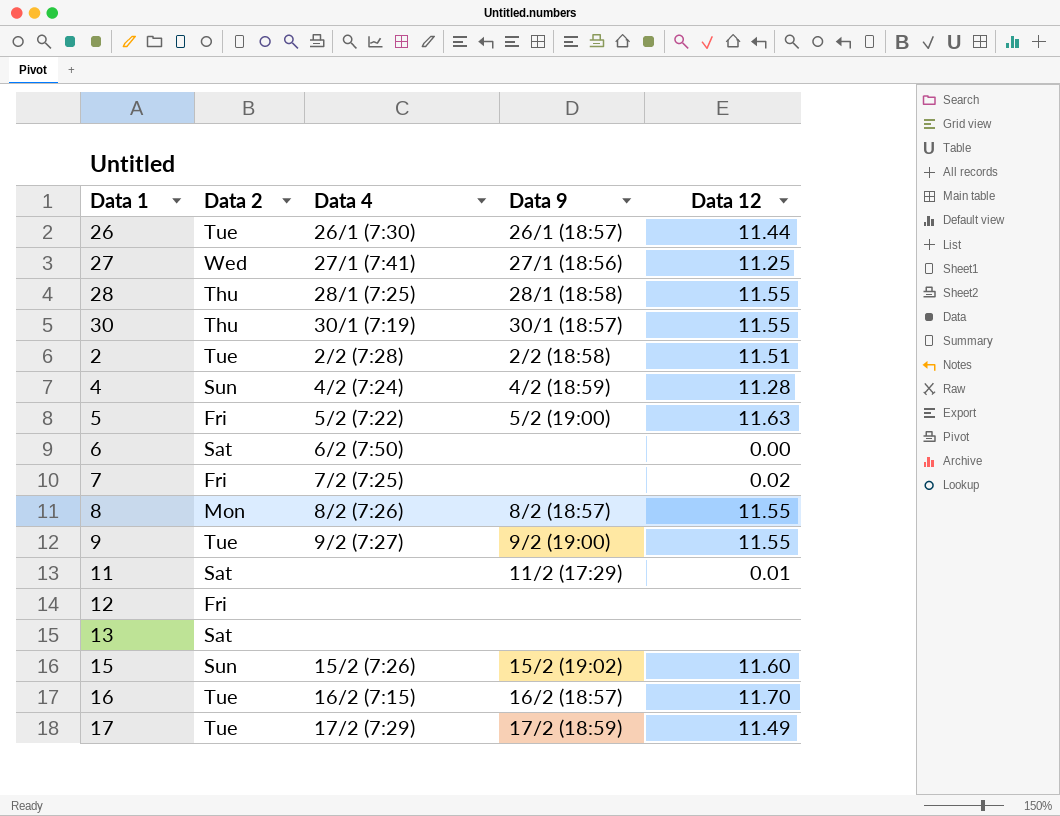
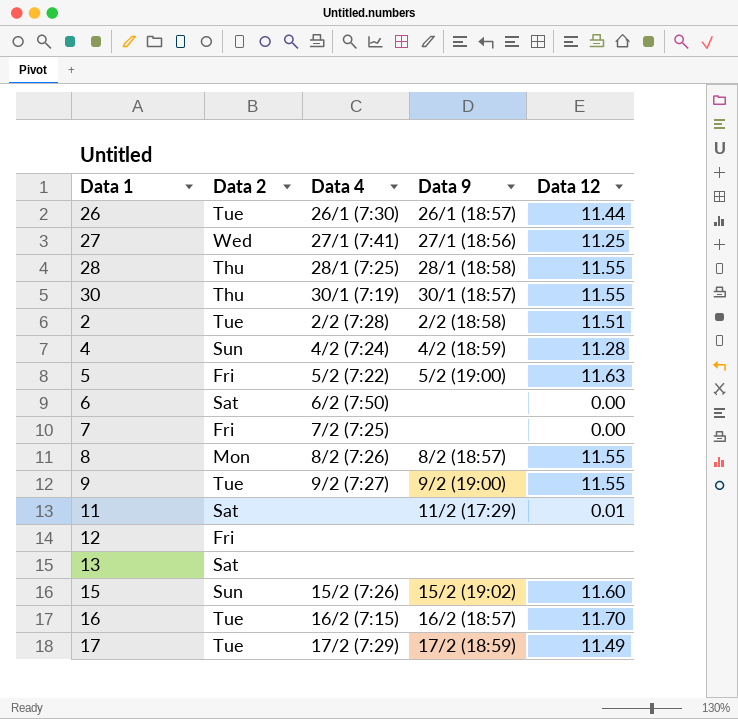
7 | Data 12: 0.02 -> 0.00

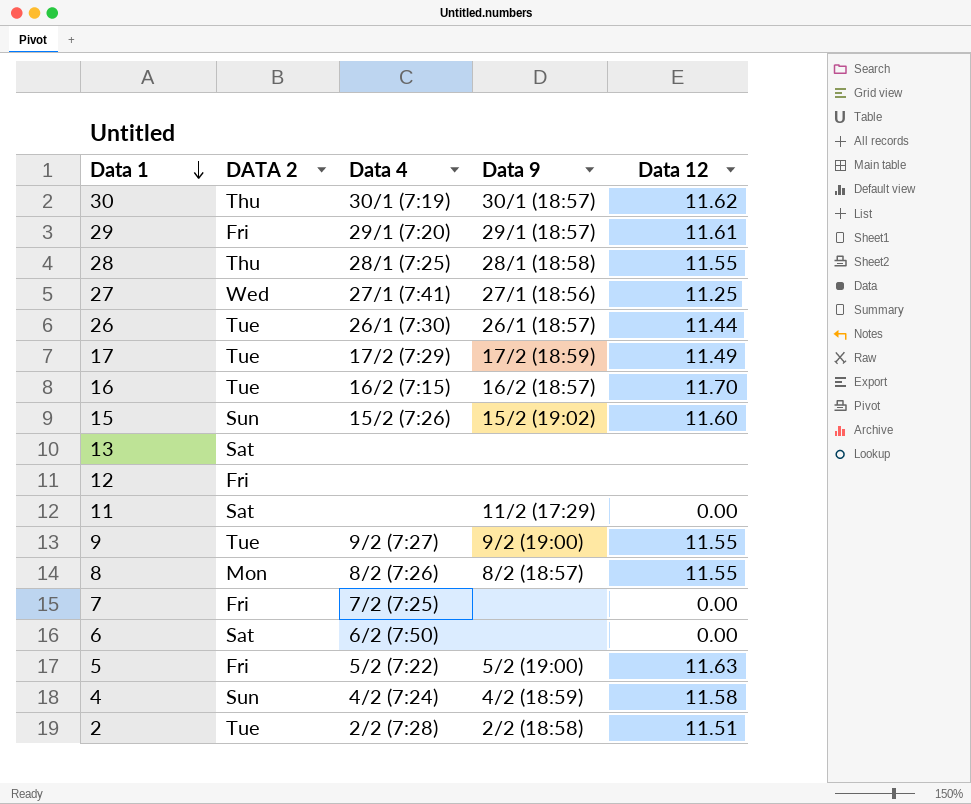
row order: none -> Data 1 descending
column name: Data 2 -> DATA 2
30 | Data 12: 11.55 -> 11.62
row 29: none -> Fri | 29/1 (7:20) | 29/1 (18:57) | 11.61
11 | Data 12: 0.01 -> 0.00
4 | Data 12: 11.28 -> 11.58

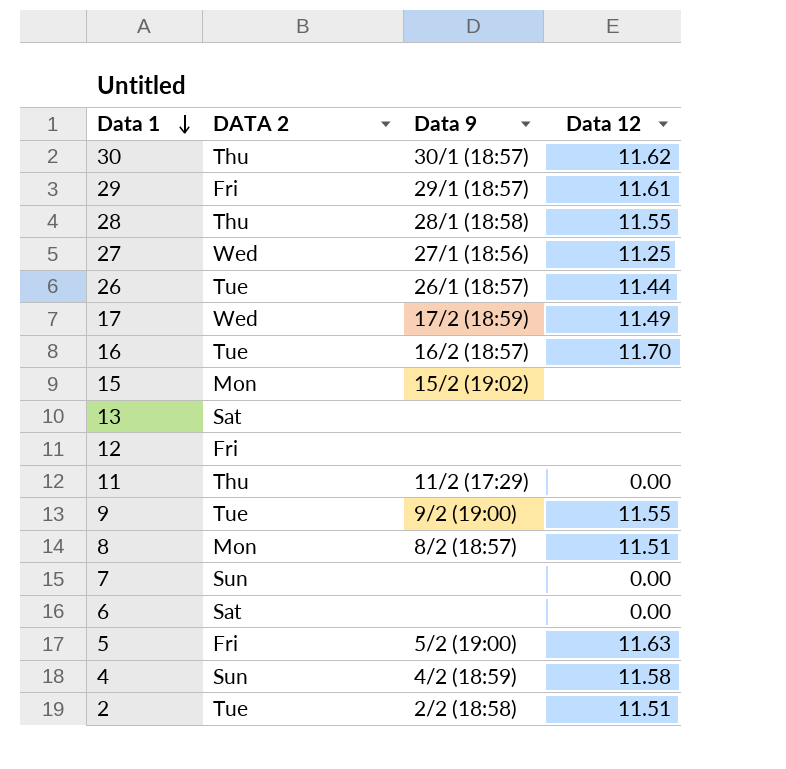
column Data 4 | position: 3 -> none
17 | DATA 2: Tue -> Wed
15 | DATA 2: Sun -> Mon
15 | Data 12: 11.60 -> none
11 | DATA 2: Sat -> Thu
8 | Data 12: 11.55 -> 11.51
7 | DATA 2: Fri -> Sun

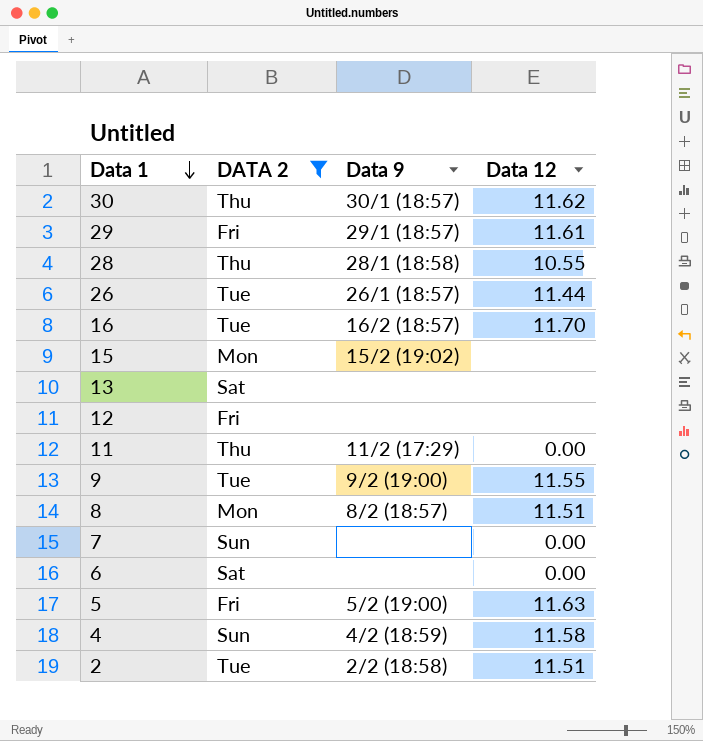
filter: none -> DATA 2 != Wed
28 | Data 12: 11.55 -> 10.55

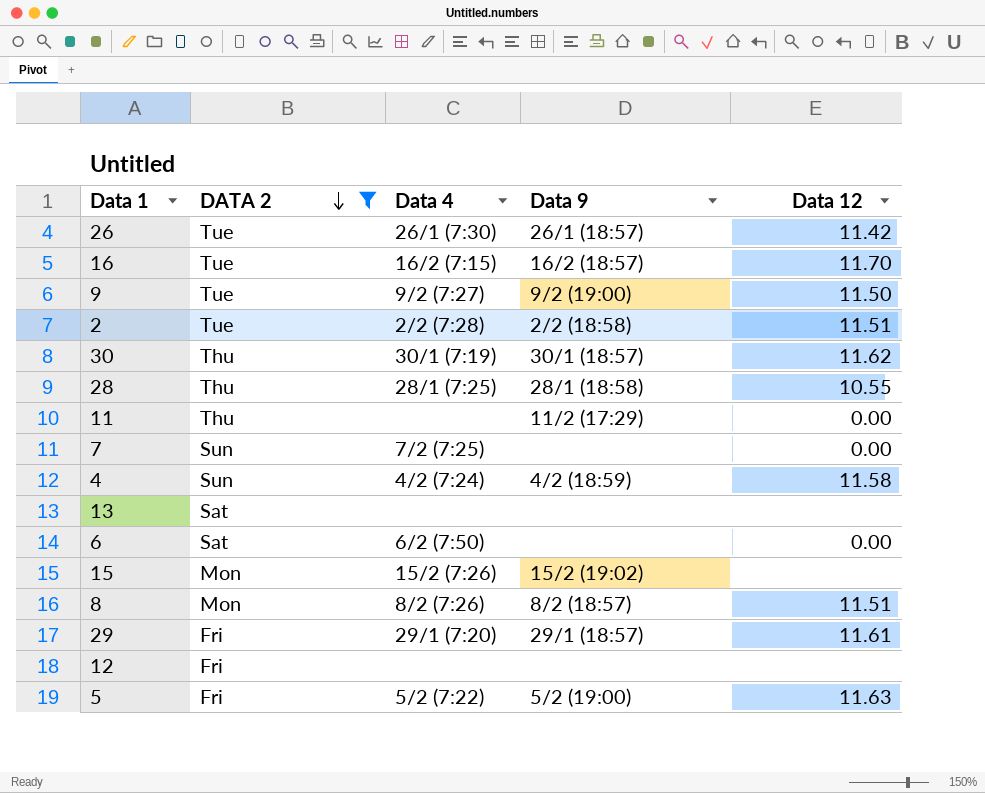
row order: Data 1 descending -> DATA 2 descending
column Data 4 | position: none -> 3
26 | Data 12: 11.44 -> 11.42
9 | Data 12: 11.55 -> 11.50

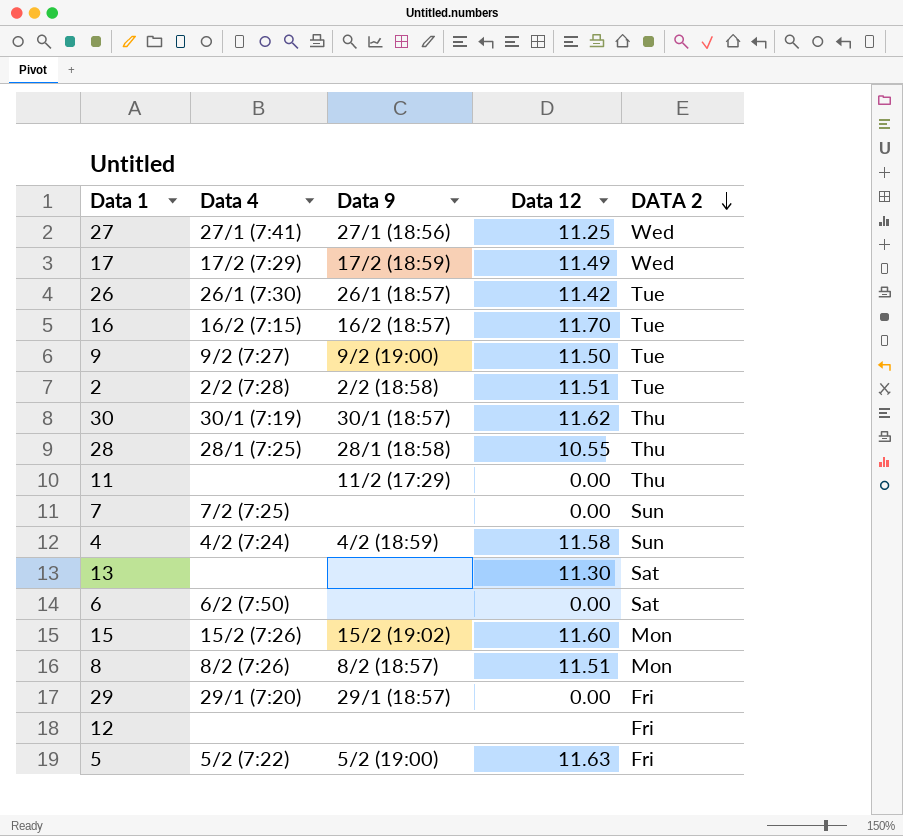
filter: DATA 2 != Wed -> none
column DATA 2 | position: 2 -> 5
13 | Data 12: none -> 11.30
15 | Data 12: none -> 11.60
29 | Data 12: 11.61 -> 0.00

